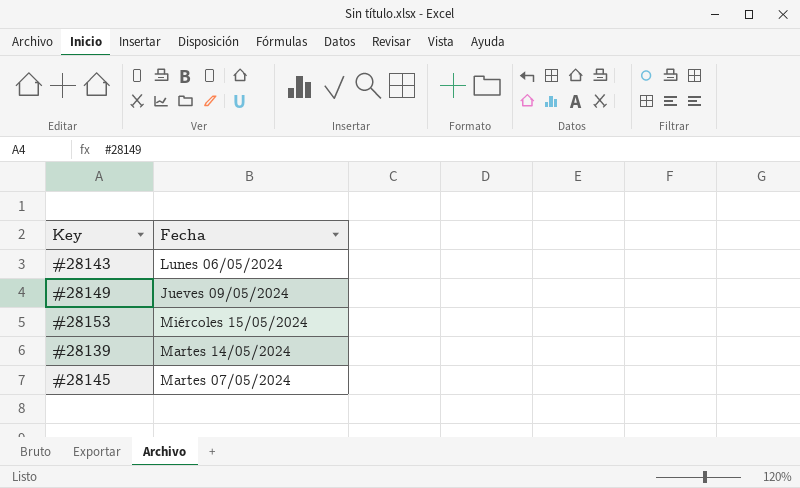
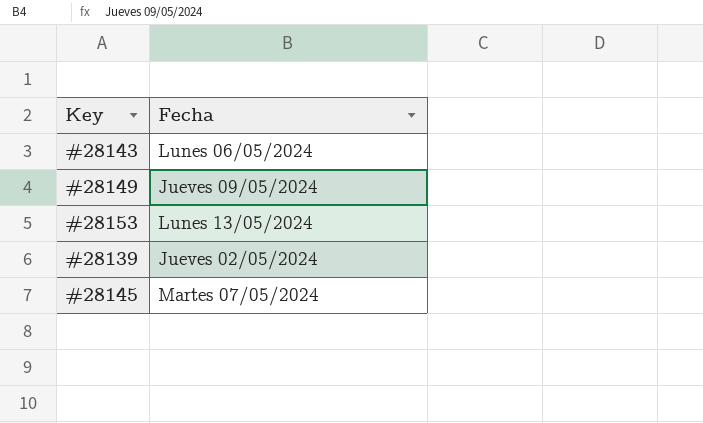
#28153 | Fecha: Miércoles 15/05/2024 -> Lunes 13/05/2024
#28139 | Fecha: Martes 14/05/2024 -> Jueves 02/05/2024

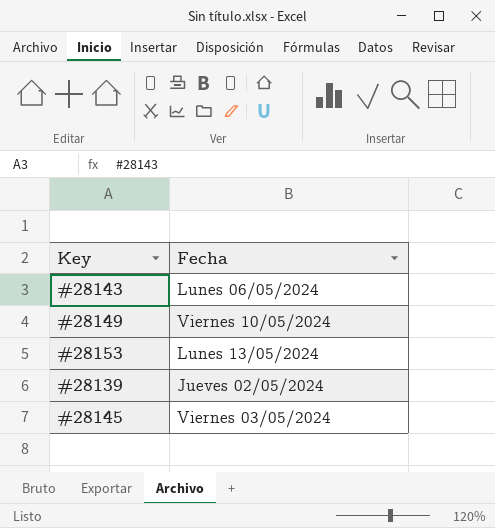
#28149 | Fecha: Jueves 09/05/2024 -> Viernes 10/05/2024
#28145 | Fecha: Martes 07/05/2024 -> Viernes 03/05/2024

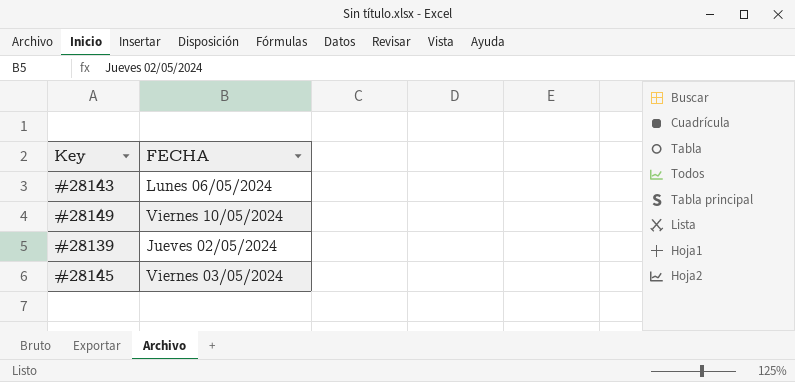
column name: Fecha -> FECHA
row #28153: Lunes 13/05/2024 -> none

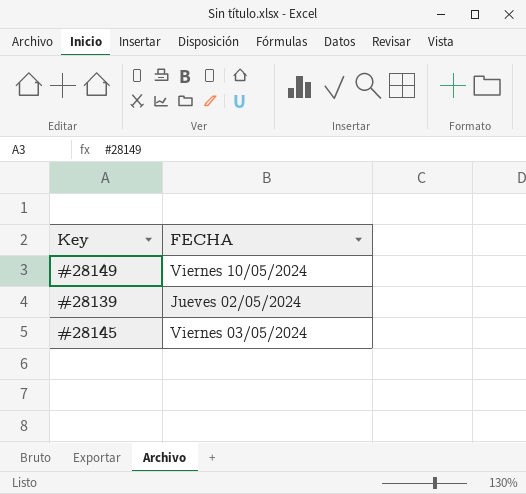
row #28143: Lunes 06/05/2024 -> none

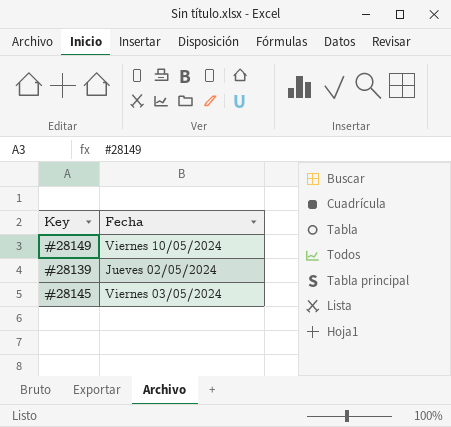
column name: FECHA -> Fecha

